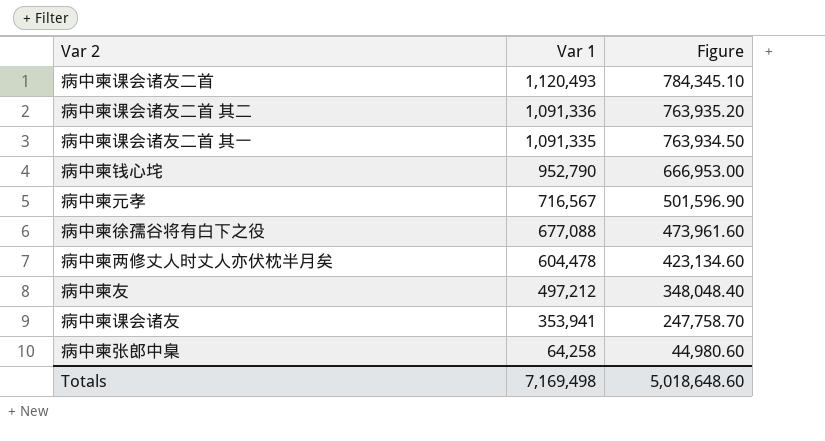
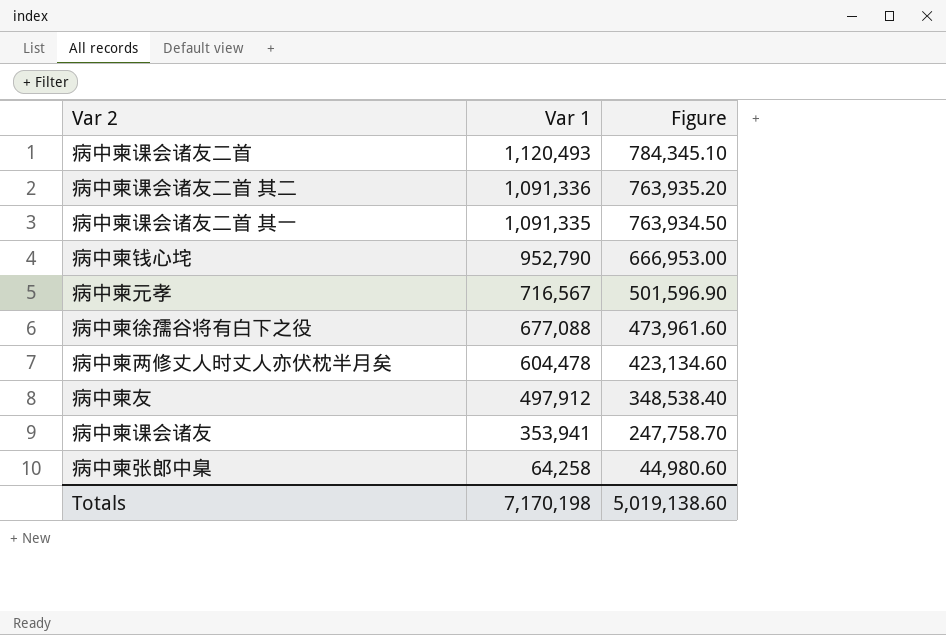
病中柬友 | Var 1: 497,212 -> 497,912
病中柬友 | Figure: 348,048.40 -> 348,538.40
Totals | Var 1: 7,169,498 -> 7,170,198
Totals | Figure: 5,018,648.60 -> 5,019,138.60

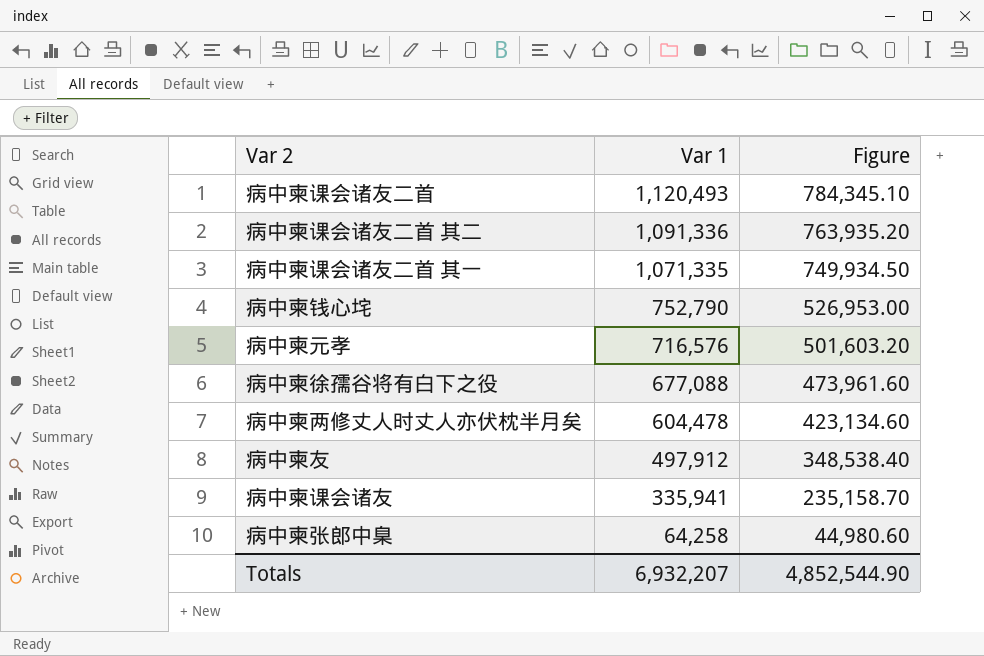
病中柬课会诸友二首 其一 | Var 1: 1,091,335 -> 1,071,335
病中柬课会诸友二首 其一 | Figure: 763,934.50 -> 749,934.50
病中柬钱心垞 | Var 1: 952,790 -> 752,790
病中柬钱心垞 | Figure: 666,953.00 -> 526,953.00
病中柬元孝 | Var 1: 716,567 -> 716,576
病中柬元孝 | Figure: 501,596.90 -> 501,603.20
病中柬课会诸友 | Var 1: 353,941 -> 335,941
病中柬课会诸友 | Figure: 247,758.70 -> 235,158.70
Totals | Var 1: 7,170,198 -> 6,932,207
Totals | Figure: 5,019,138.60 -> 4,852,544.90

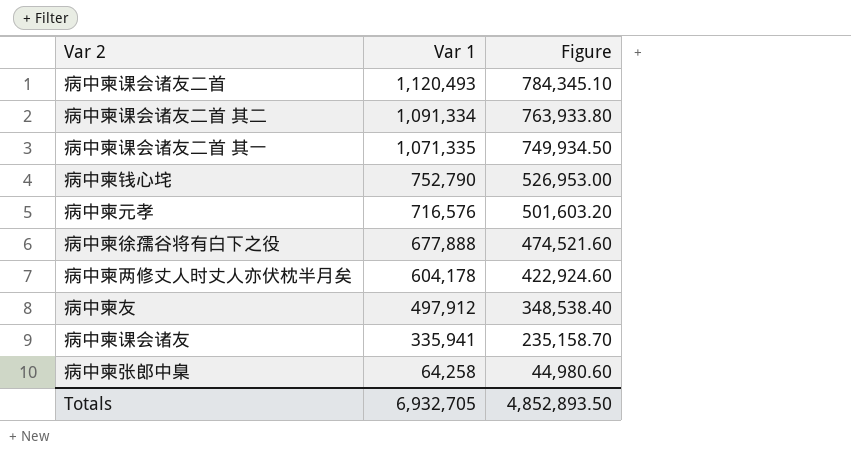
病中柬课会诸友二首 其二 | Var 1: 1,091,336 -> 1,091,334
病中柬课会诸友二首 其二 | Figure: 763,935.20 -> 763,933.80
病中柬徐孺谷将有白下之役 | Var 1: 677,088 -> 677,888
病中柬徐孺谷将有白下之役 | Figure: 473,961.60 -> 474,521.60
病中柬两修丈人时丈人亦伏枕半月矣 | Var 1: 604,478 -> 604,178
病中柬两修丈人时丈人亦伏枕半月矣 | Figure: 423,134.60 -> 422,924.60
Totals | Var 1: 6,932,207 -> 6,932,705
Totals | Figure: 4,852,544.90 -> 4,852,893.50

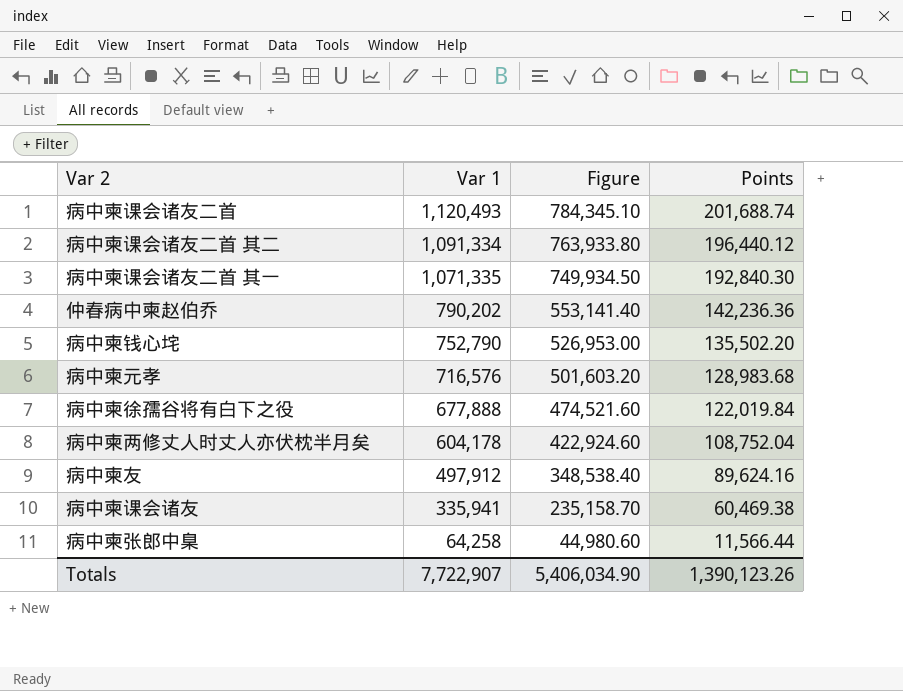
column Points | formula: none -> [Var 1] * 0.18
row 仲春病中柬赵伯乔: none -> 790,202 | 553,141.40 | 142,236.36
Totals | Var 1: 6,932,705 -> 7,722,907
Totals | Figure: 4,852,893.50 -> 5,406,034.90

